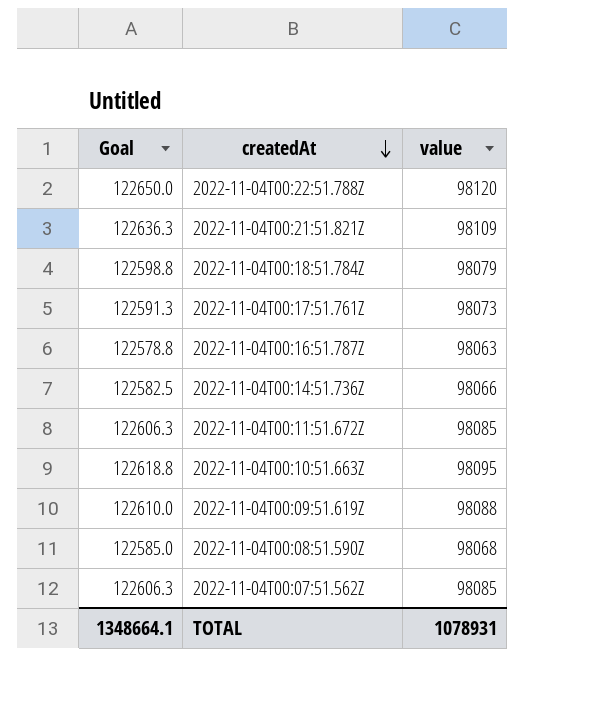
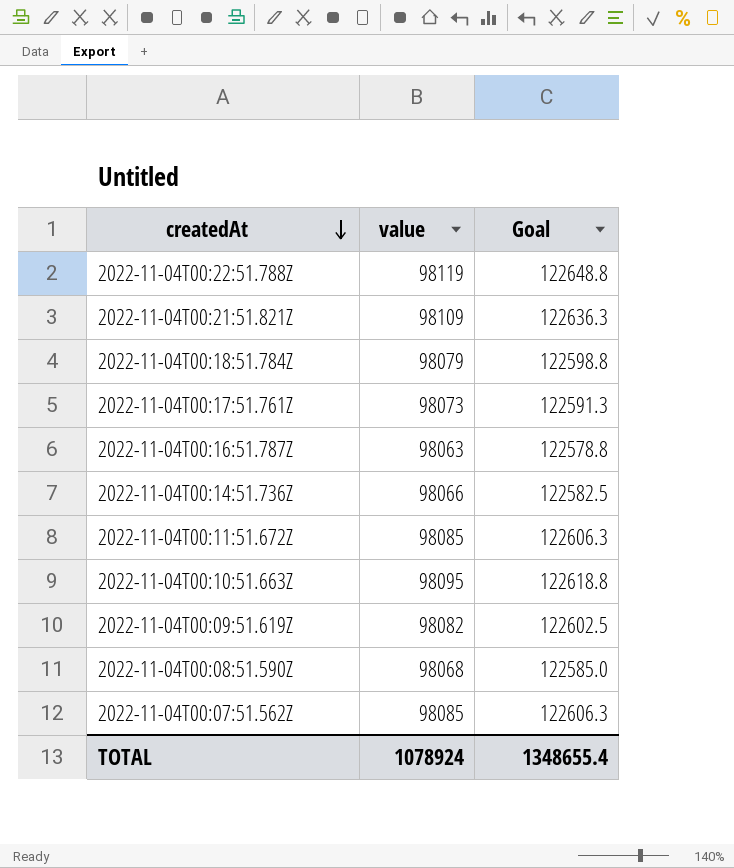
column Goal | position: 1 -> 3
2022-11-04T00:22:51.788Z | value: 98120 -> 98119
2022-11-04T00:22:51.788Z | Goal: 122650.0 -> 122648.8
2022-11-04T00:09:51.619Z | value: 98088 -> 98082
2022-11-04T00:09:51.619Z | Goal: 122610.0 -> 122602.5
TOTAL | value: 1078931 -> 1078924
TOTAL | Goal: 1348664.1 -> 1348655.4

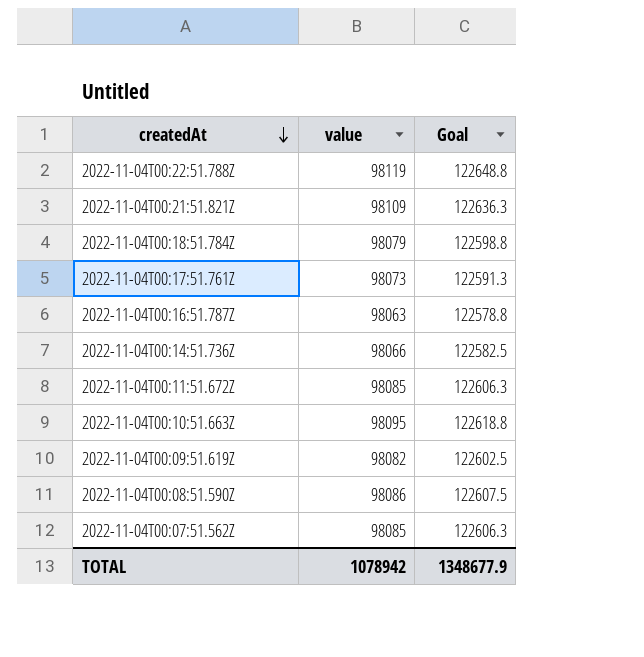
2022-11-04T00:08:51.590Z | value: 98068 -> 98086
2022-11-04T00:08:51.590Z | Goal: 122585.0 -> 122607.5
TOTAL | value: 1078924 -> 1078942
TOTAL | Goal: 1348655.4 -> 1348677.9

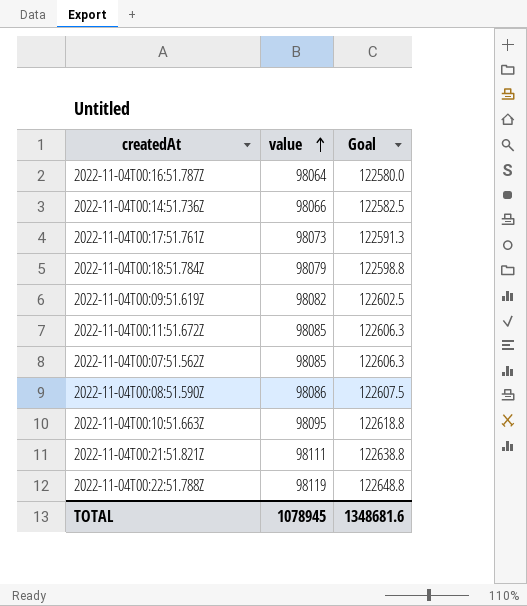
row order: createdAt descending -> value ascending
2022-11-04T00:16:51.787Z | value: 98063 -> 98064
2022-11-04T00:16:51.787Z | Goal: 122578.8 -> 122580.0
2022-11-04T00:21:51.821Z | value: 98109 -> 98111
2022-11-04T00:21:51.821Z | Goal: 122636.3 -> 122638.8
TOTAL | value: 1078942 -> 1078945
TOTAL | Goal: 1348677.9 -> 1348681.6

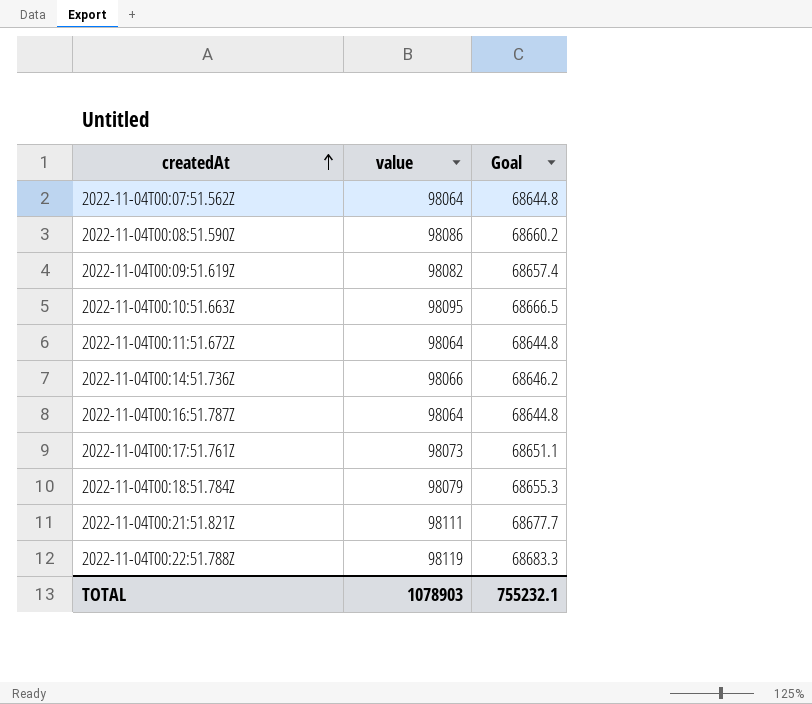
row order: value ascending -> createdAt ascending
column Goal | formula: [value] * 1.25 -> [value] * 0.7
2022-11-04T00:07:51.562Z | value: 98085 -> 98064
2022-11-04T00:11:51.672Z | value: 98085 -> 98064
TOTAL | value: 1078945 -> 1078903
TOTAL | Goal: 1348681.6 -> 755232.1

